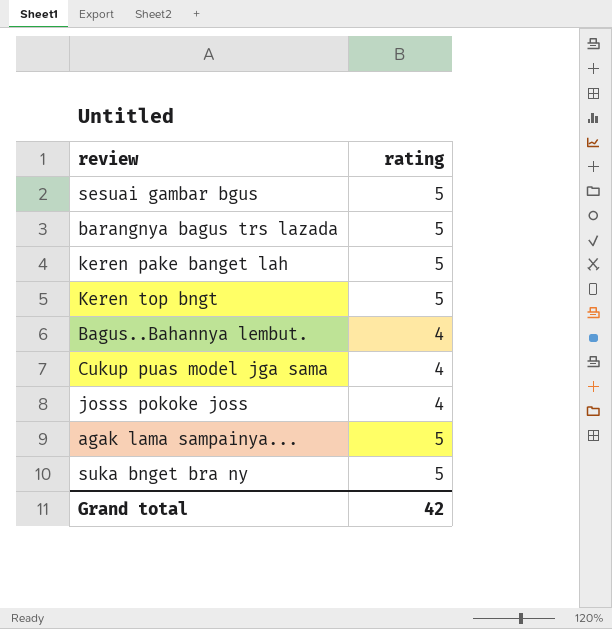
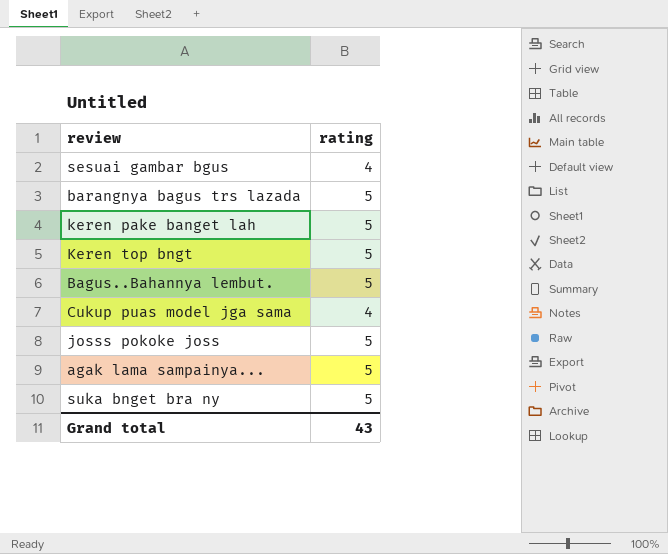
sesuai gambar bgus | rating: 5 -> 4
Bagus..Bahannya lembut. | rating: 4 -> 5
josss pokoke joss | rating: 4 -> 5
Grand total | rating: 42 -> 43

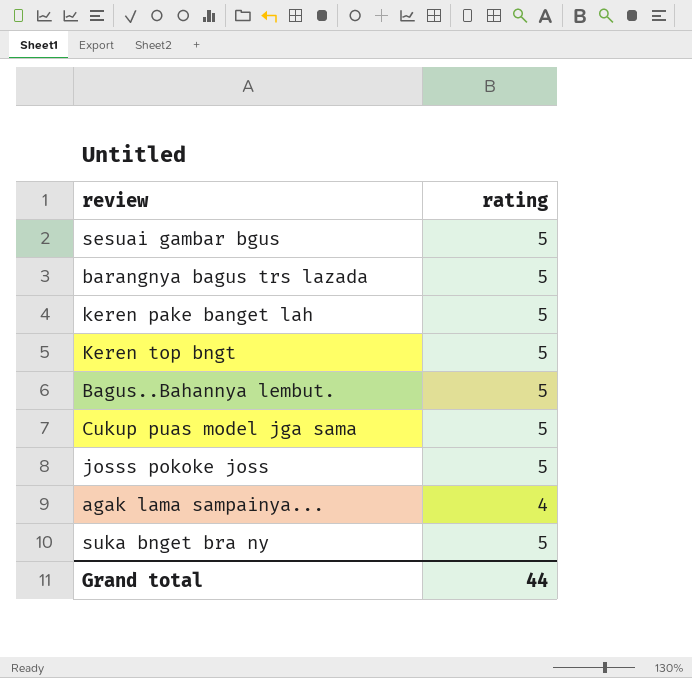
sesuai gambar bgus | rating: 4 -> 5
Cukup puas model jga sama | rating: 4 -> 5
agak lama sampainya... | rating: 5 -> 4
Grand total | rating: 43 -> 44

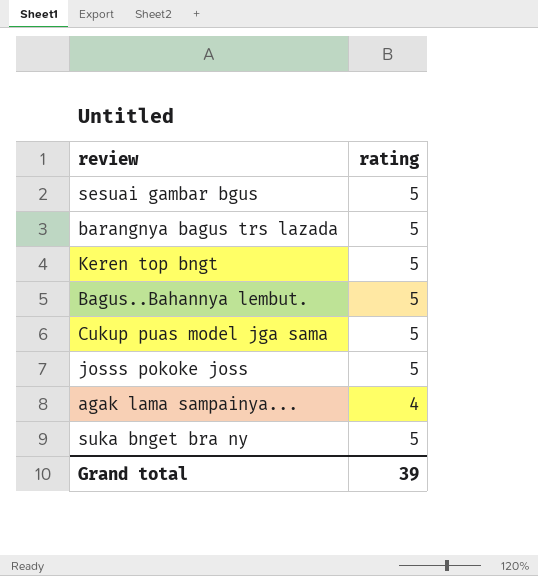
row keren pake banget lah: 5 -> none
Grand total | rating: 44 -> 39

